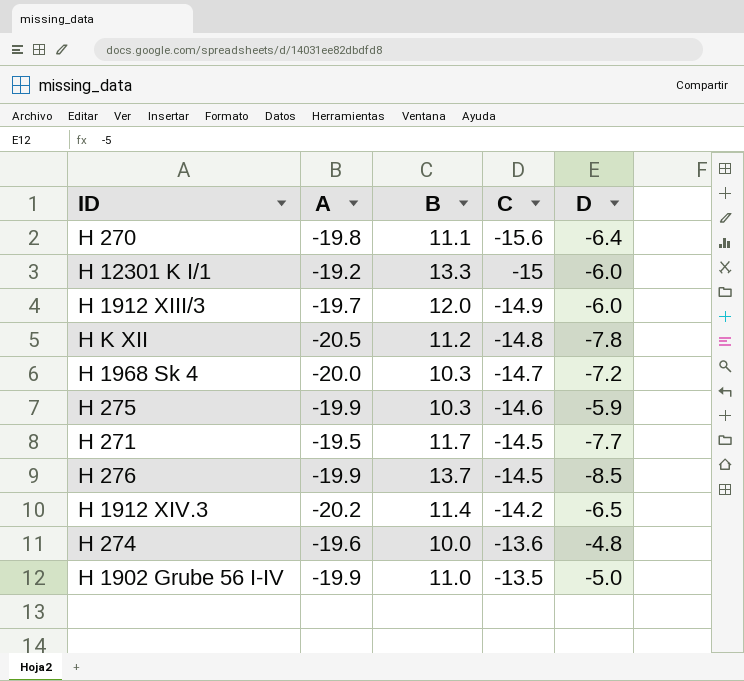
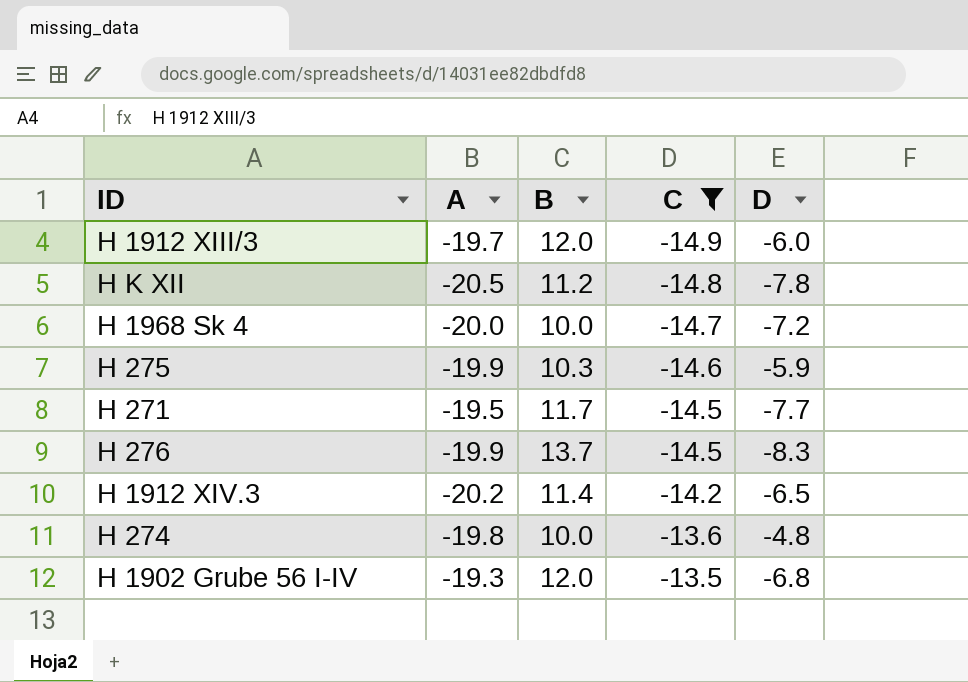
filter: none -> C >= -14.9
H 1968 Sk 4 | B: 10.3 -> 10.0
H 276 | D: -8.5 -> -8.3
H 274 | A: -19.6 -> -19.8
H 1902 Grube 56 I-IV | A: -19.9 -> -19.3
H 1902 Grube 56 I-IV | B: 11.0 -> 12.0
H 1902 Grube 56 I-IV | D: -5.0 -> -6.8

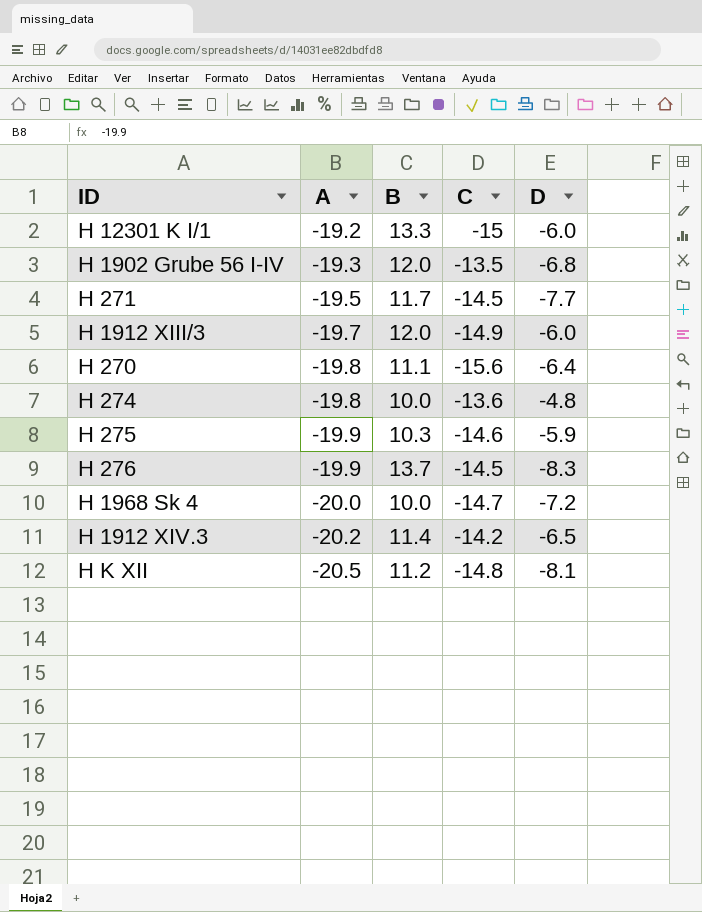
filter: C >= -14.9 -> none
row order: C ascending -> A descending
H K XII | D: -7.8 -> -8.1

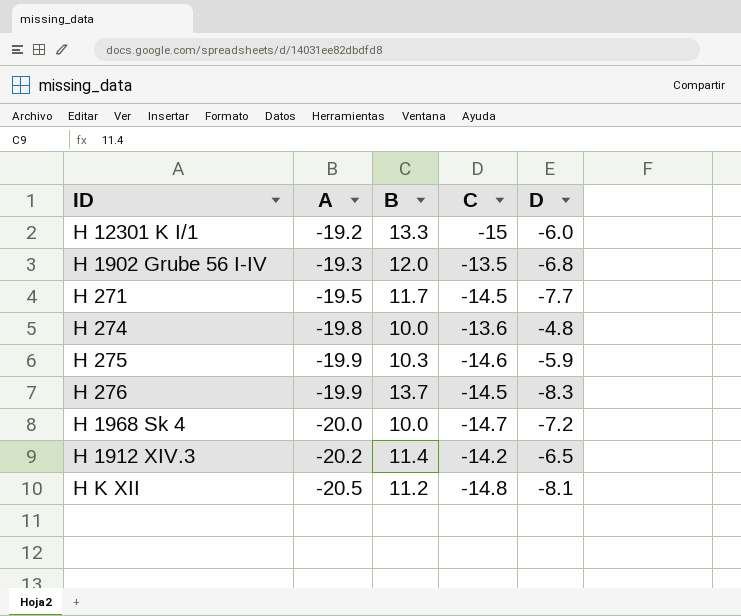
row H 1912 XIII/3: -19.7 | 12.0 | -14.9 | -6.0 -> none
row H 270: -19.8 | 11.1 | -15.6 | -6.4 -> none

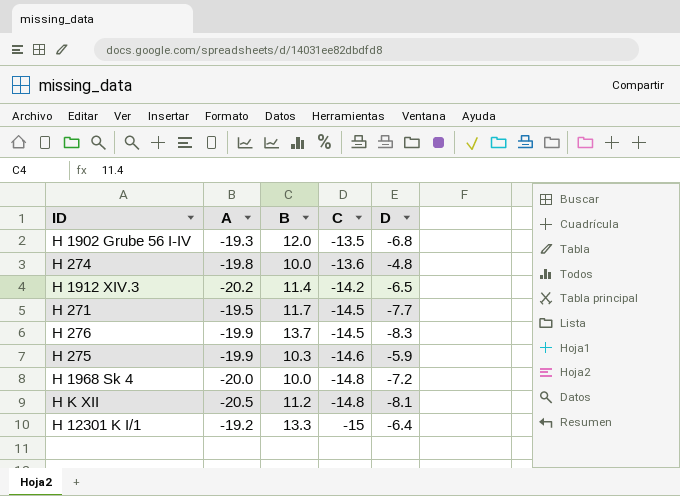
row order: A descending -> C descending
H 1968 Sk 4 | C: -14.7 -> -14.8
H 12301 K I/1 | D: -6.0 -> -6.4

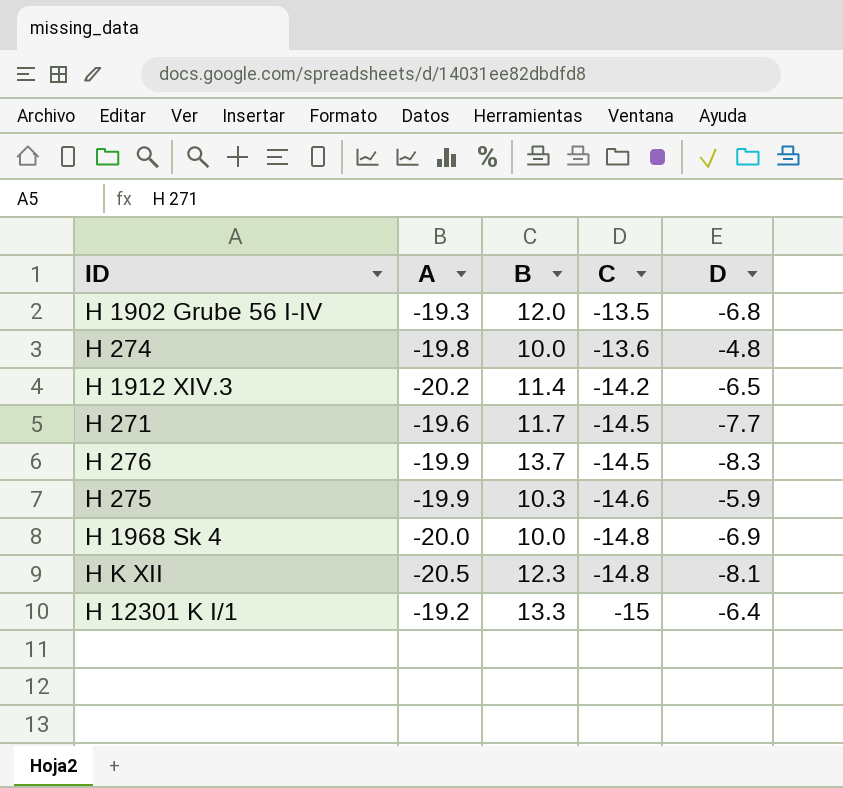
H 271 | A: -19.5 -> -19.6
H 1968 Sk 4 | D: -7.2 -> -6.9
H K XII | B: 11.2 -> 12.3

